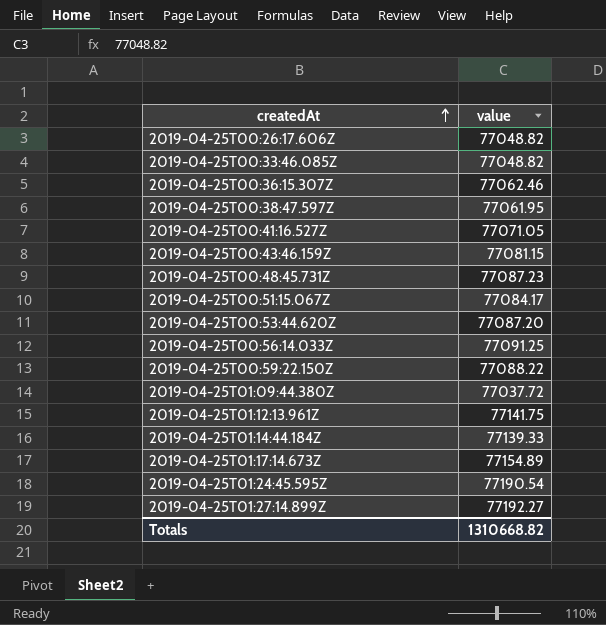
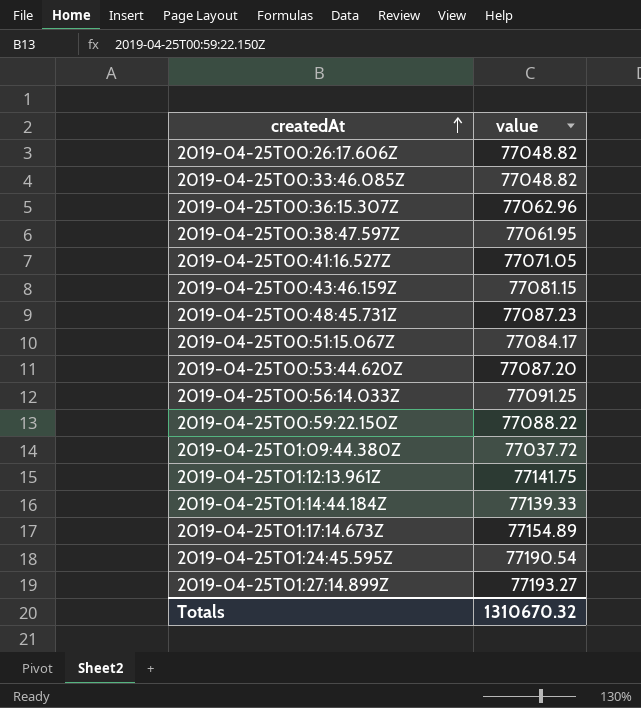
2019-04-25T00:36:15.307Z | value: 77062.46 -> 77062.96
2019-04-25T01:27:14.899Z | value: 77192.27 -> 77193.27
Totals | value: 1310668.82 -> 1310670.32

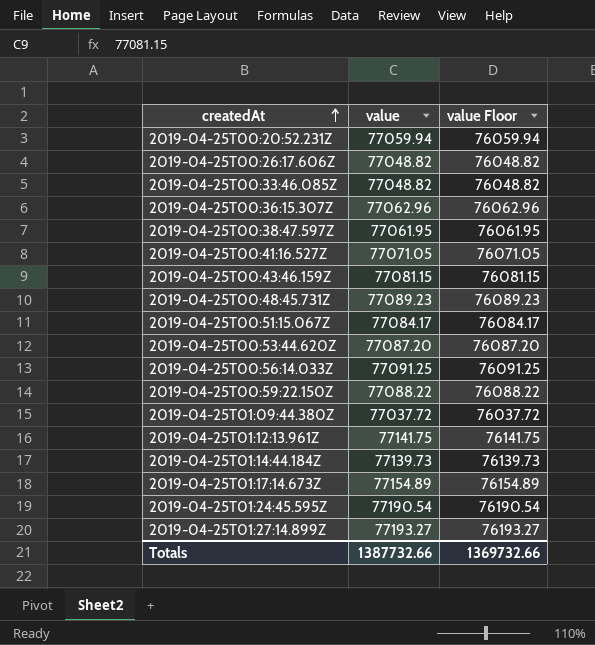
column value Floor | formula: none -> [value] - 1000
row 2019-04-25T00:20:52.231Z: none -> 77059.94 | 76059.94
2019-04-25T00:48:45.731Z | value: 77087.23 -> 77089.23
2019-04-25T01:14:44.184Z | value: 77139.33 -> 77139.73
Totals | value: 1310670.32 -> 1387732.66

